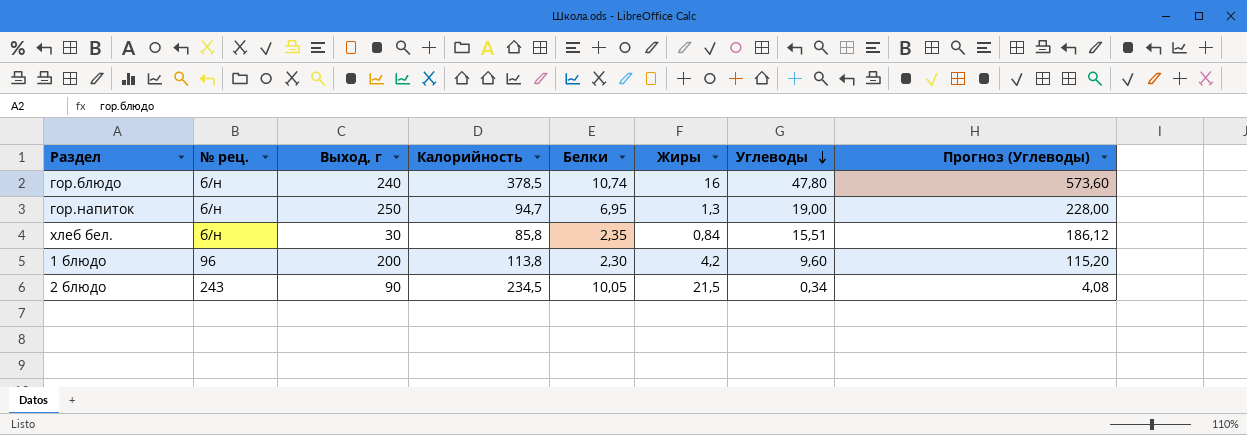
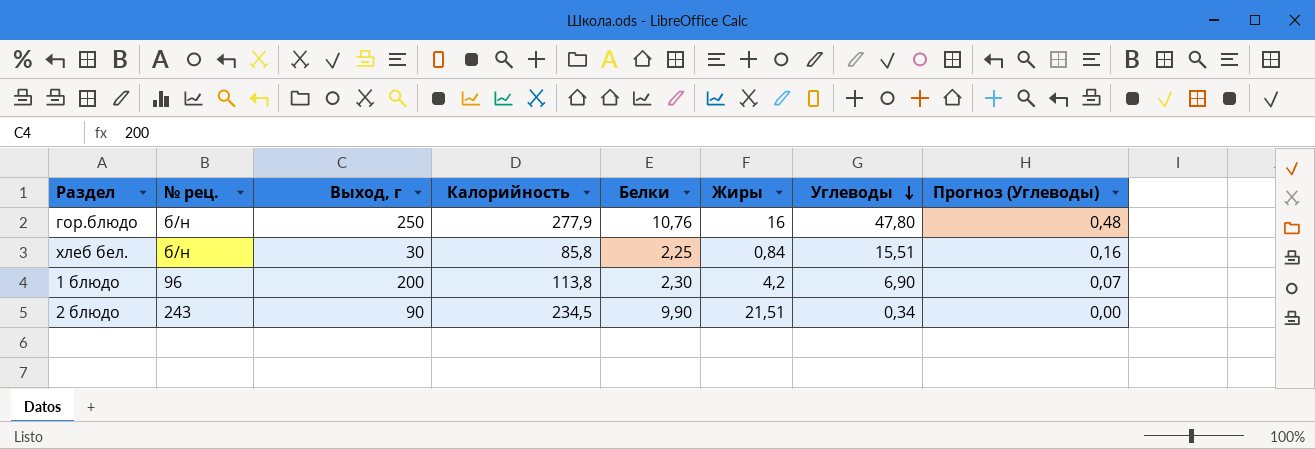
column Прогноз (Углеводы) | formula: [Углеводы] * 12 -> [Углеводы] * 0,01
row гор.напиток: б/н | 250 | 94,7 | 6,95 | 1,3 | 19,00 | 228,00 -> none
гор.блюдо | Выход, г: 240 -> 250
гор.блюдо | Калорийность: 378,5 -> 277,9
гор.блюдо | Белки: 10,74 -> 10,76
хлеб бел. | Белки: 2,35 -> 2,25
1 блюдо | Углеводы: 9,60 -> 6,90
2 блюдо | Белки: 10,05 -> 9,90
2 блюдо | Жиры: 21,5 -> 21,51

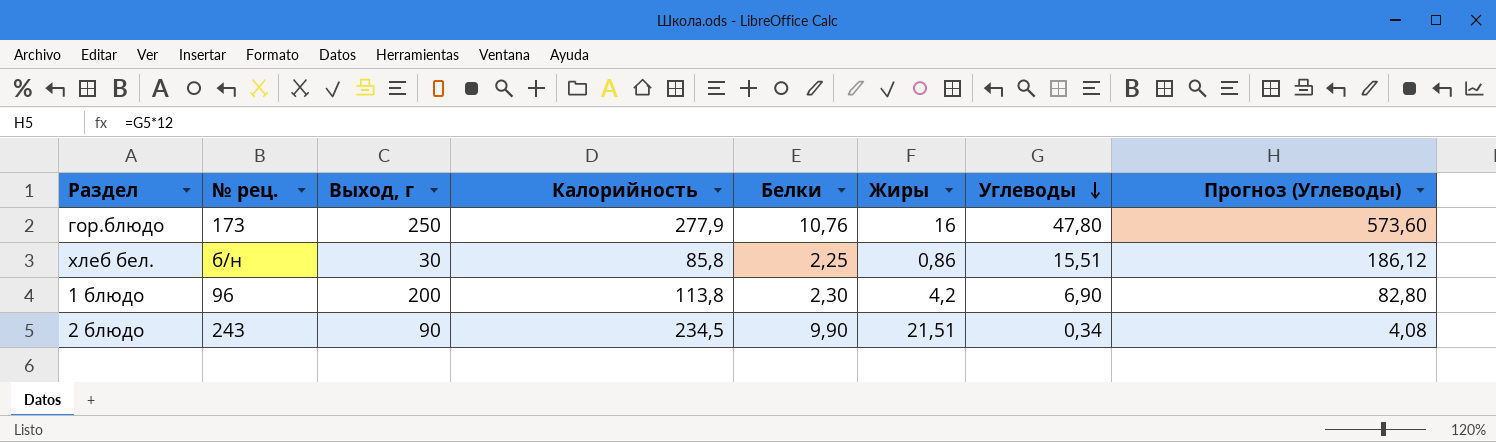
column Прогноз (Углеводы) | formula: [Углеводы] * 0,01 -> [Углеводы] * 12
гор.блюдо | № рец.: б/н -> 173
хлеб бел. | Жиры: 0,84 -> 0,86

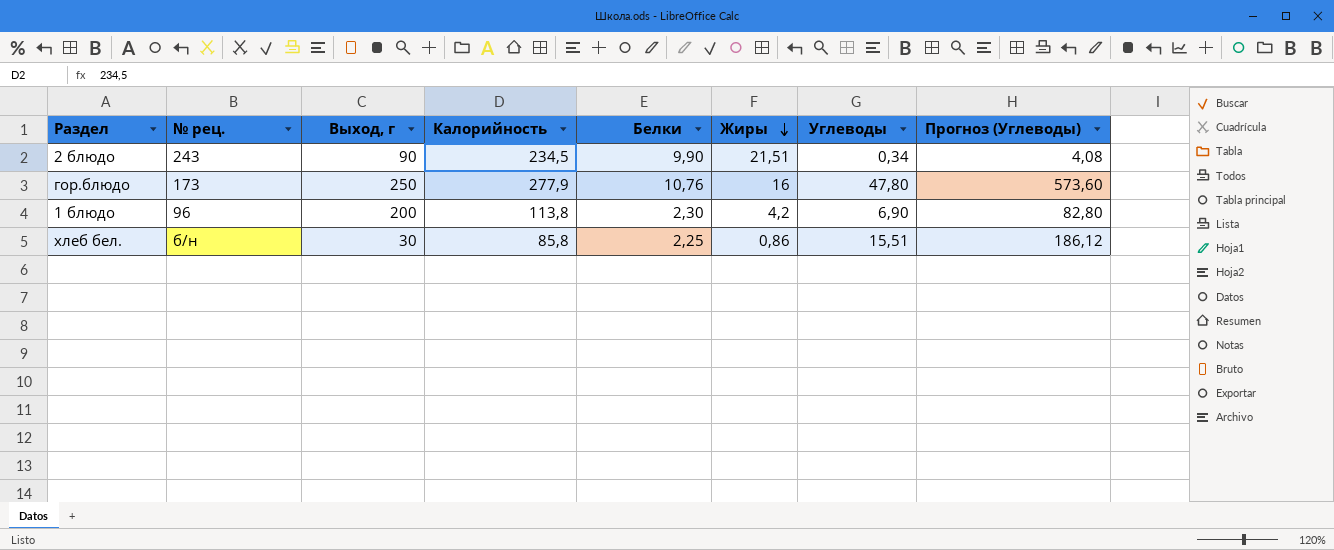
row order: Углеводы descending -> Жиры descending

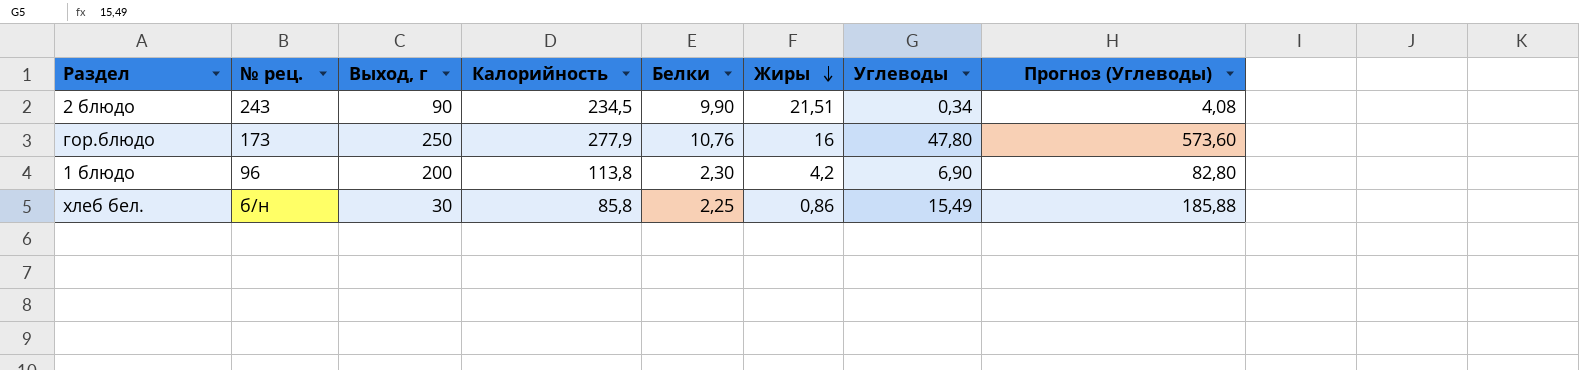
хлеб бел. | Углеводы: 15,51 -> 15,49
хлеб бел. | Прогноз (Углеводы): 186,12 -> 185,88

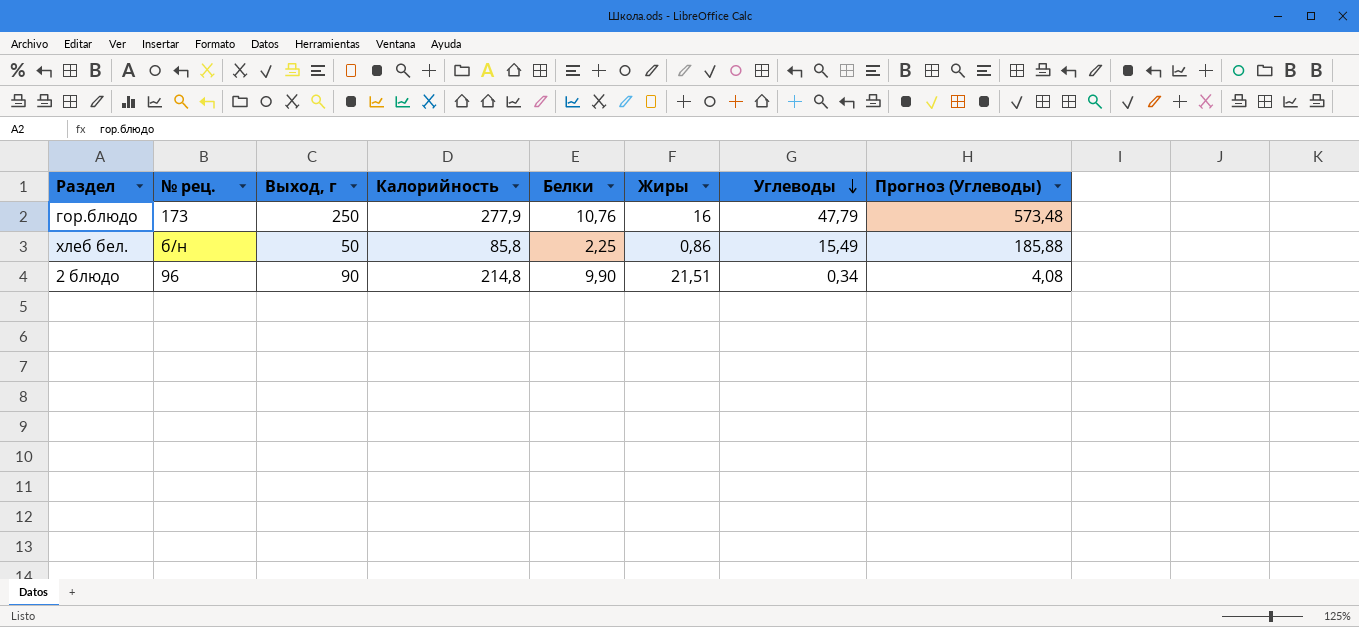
row order: Жиры descending -> Углеводы descending
row 1 блюдо: 96 | 200 | 113,8 | 2,30 | 4,2 | 6,90 | 82,80 -> none
гор.блюдо | Углеводы: 47,80 -> 47,79
гор.блюдо | Прогноз (Углеводы): 573,60 -> 573,48
хлеб бел. | Выход, г: 30 -> 50
2 блюдо | № рец.: 243 -> 96
2 блюдо | Калорийность: 234,5 -> 214,8

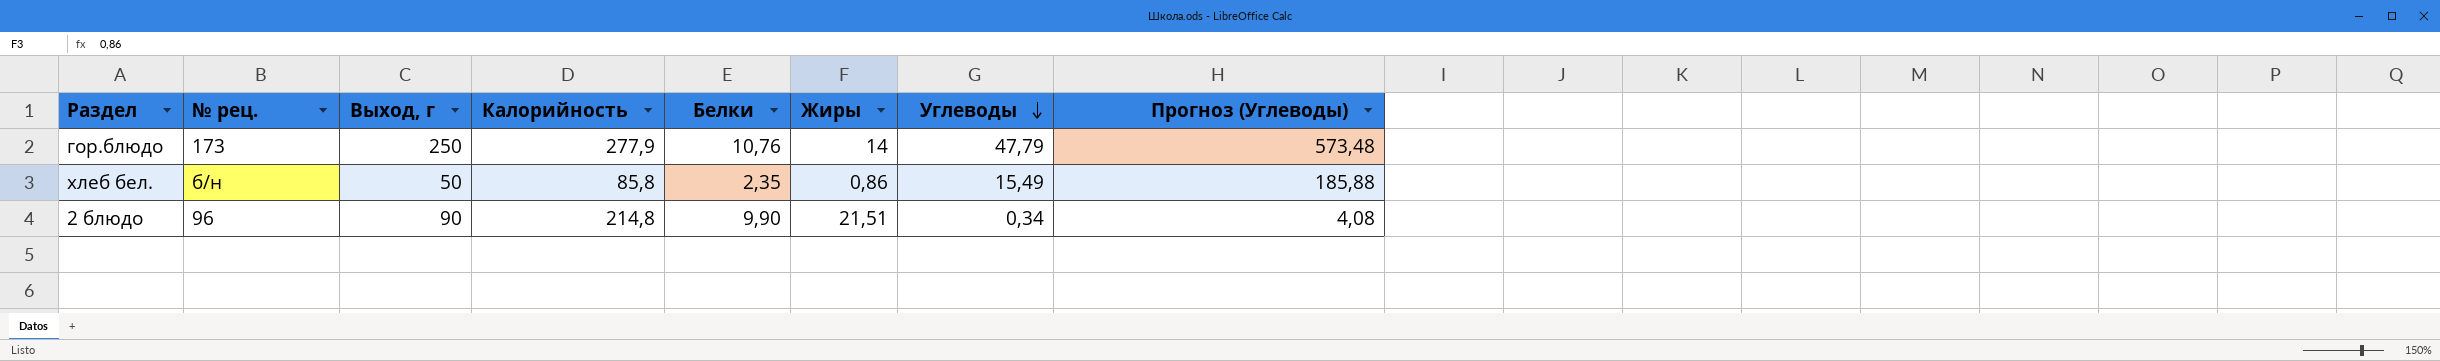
гор.блюдо | Жиры: 16 -> 14
хлеб бел. | Белки: 2,25 -> 2,35

